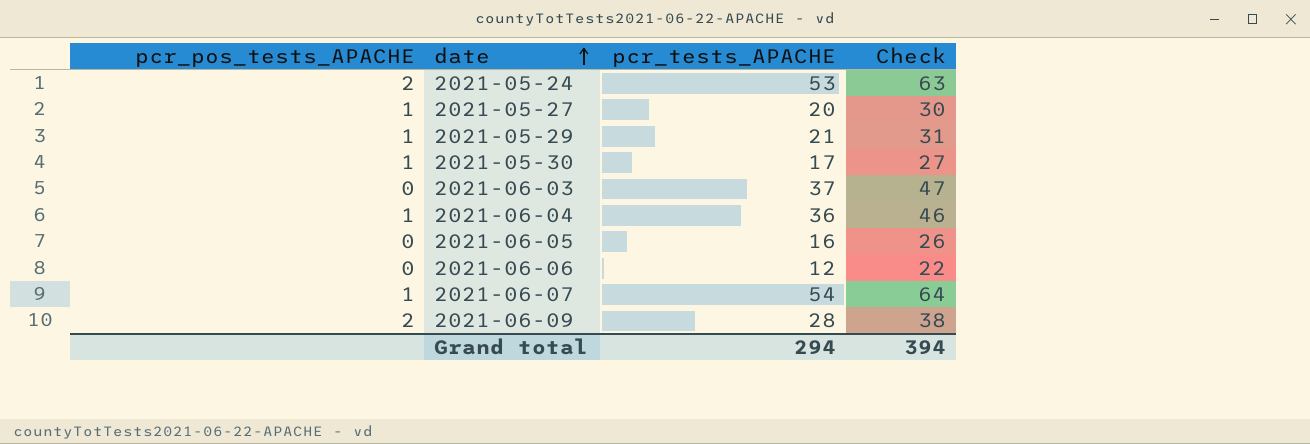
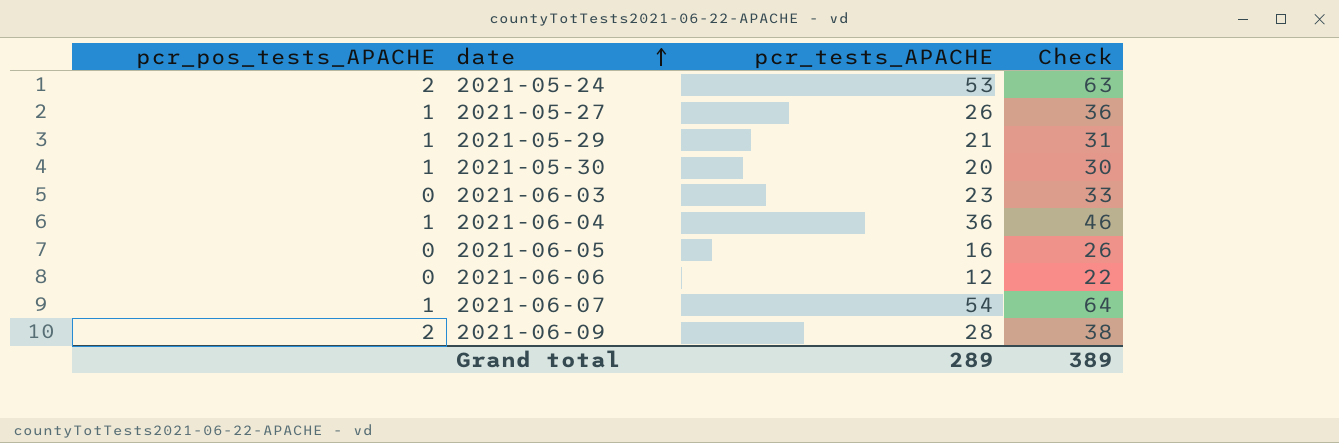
2021-05-27 | pcr_tests_APACHE: 20 -> 26
2021-05-27 | Check: 30 -> 36
2021-05-30 | pcr_tests_APACHE: 17 -> 20
2021-05-30 | Check: 27 -> 30
2021-06-03 | pcr_tests_APACHE: 37 -> 23
2021-06-03 | Check: 47 -> 33
Grand total | pcr_tests_APACHE: 294 -> 289
Grand total | Check: 394 -> 389

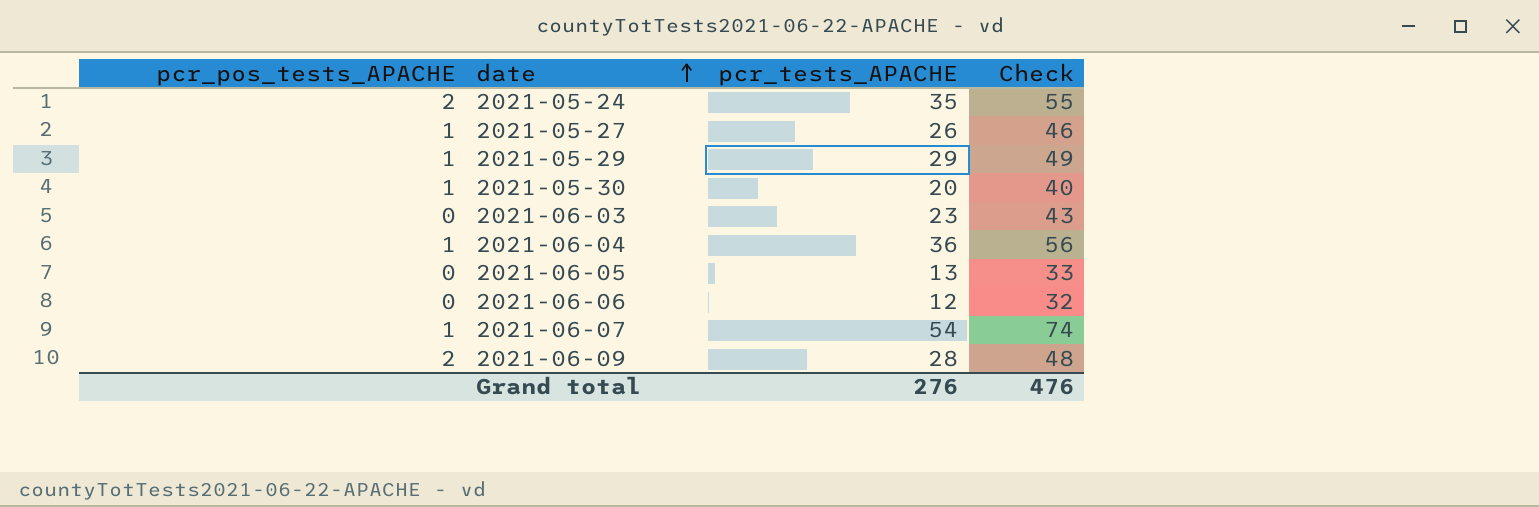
column Check | formula: [pcr_tests_APACHE] + 10 -> [pcr_tests_APACHE] + 20
2021-05-24 | pcr_tests_APACHE: 53 -> 35
2021-05-29 | pcr_tests_APACHE: 21 -> 29
2021-06-05 | pcr_tests_APACHE: 16 -> 13
Grand total | pcr_tests_APACHE: 289 -> 276
Grand total | Check: 389 -> 476

